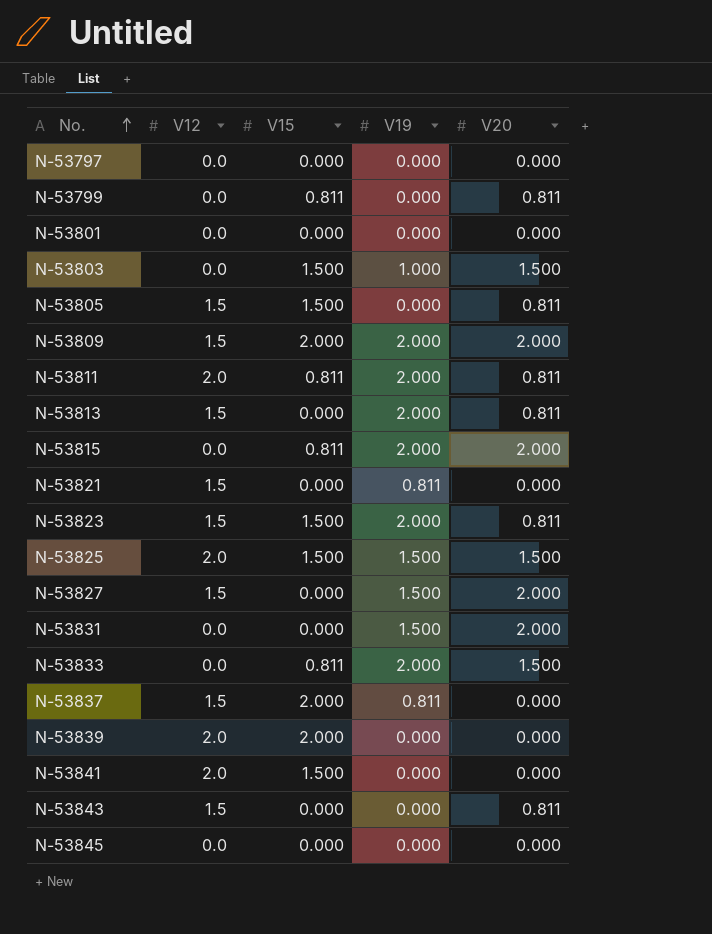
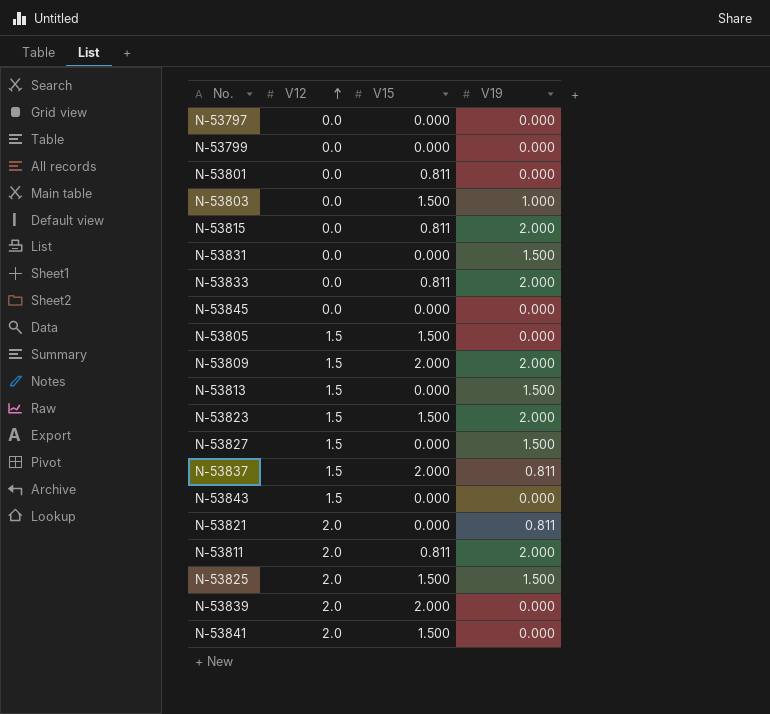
row order: No. ascending -> V12 ascending
column V20 | position: 5 -> none
N-53799 | V15: 0.811 -> 0.000
N-53801 | V15: 0.000 -> 0.811
N-53813 | V19: 2.000 -> 1.500
N-53821 | V12: 1.5 -> 2.0

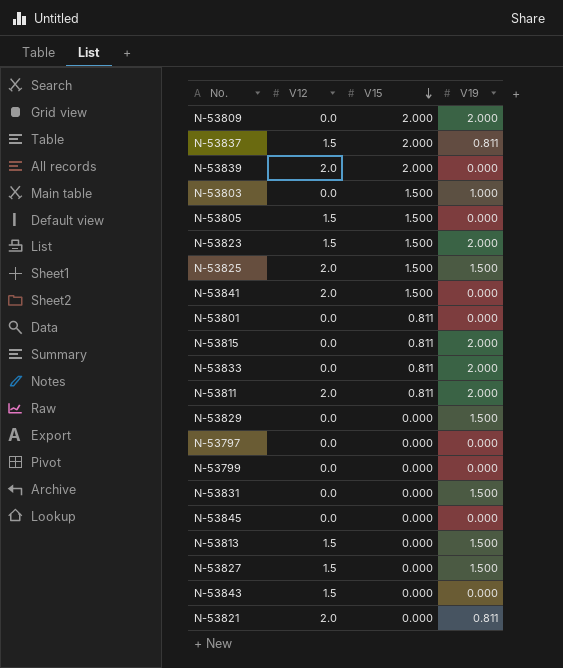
row order: V12 ascending -> V15 descending
N-53809 | V12: 1.5 -> 0.0
row N-53829: none -> 0.0 | 0.000 | 1.500

